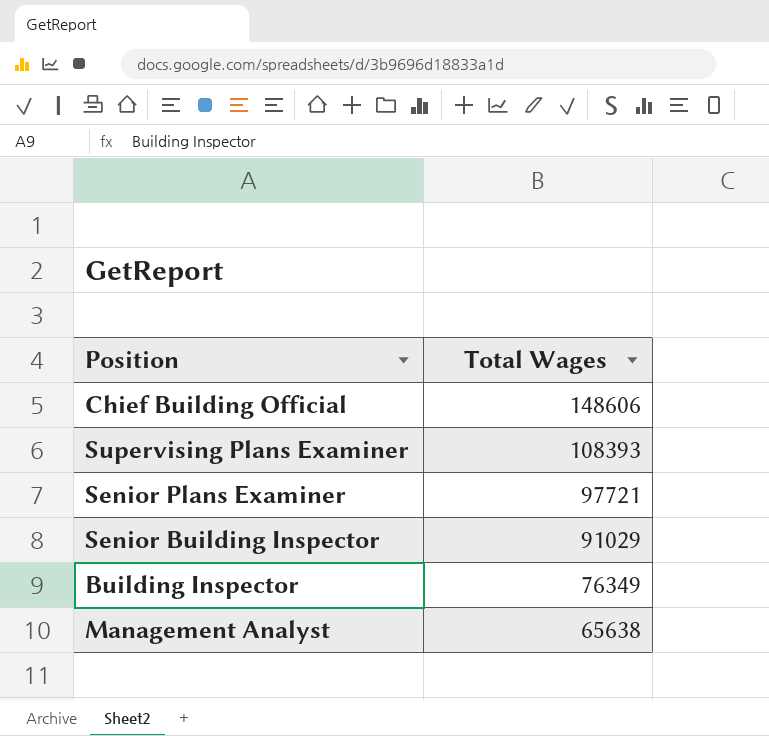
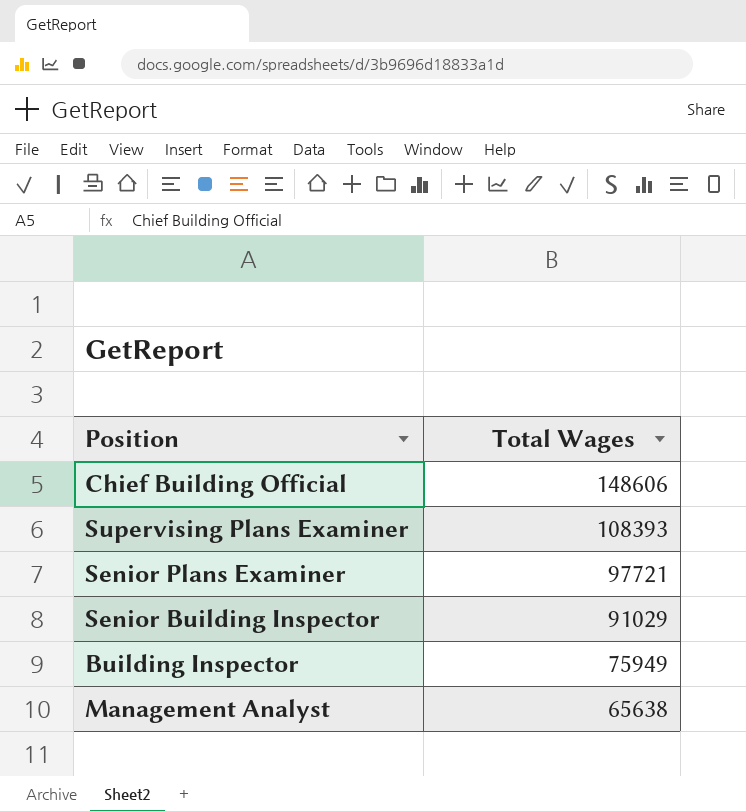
Building Inspector | Total Wages: 76349 -> 75949

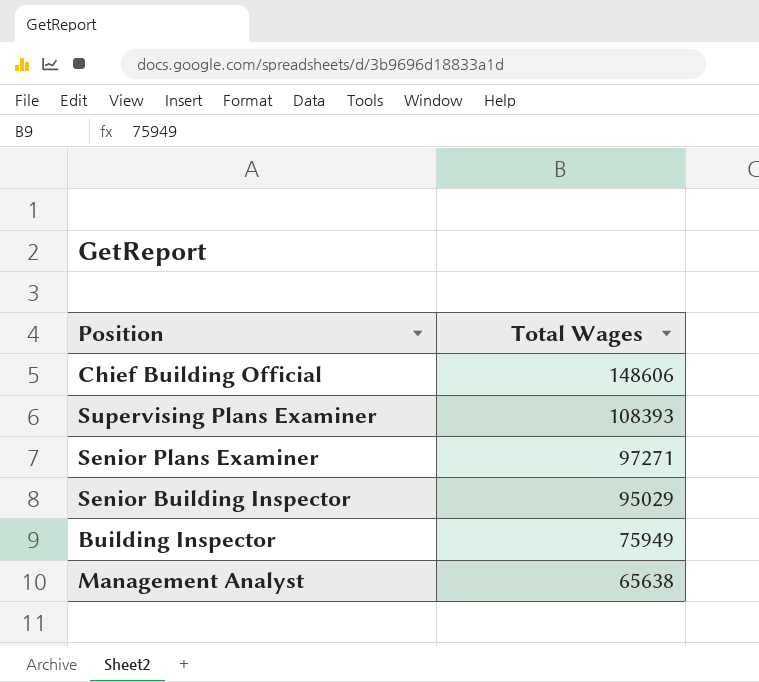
Senior Plans Examiner | Total Wages: 97721 -> 97271
Senior Building Inspector | Total Wages: 91029 -> 95029

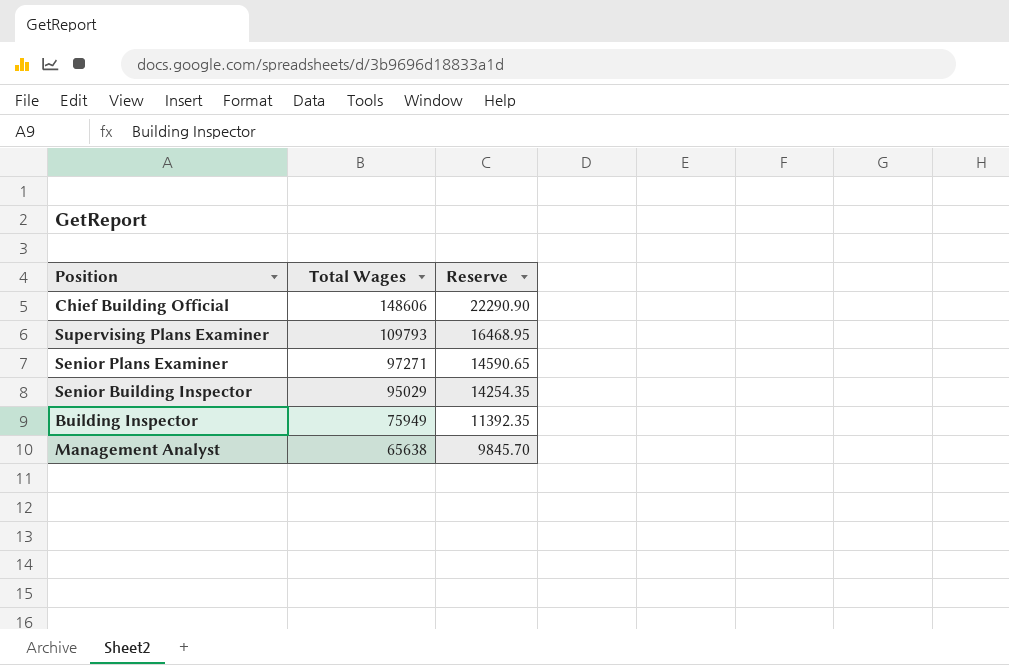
column Reserve | formula: none -> [Total Wages] * 0.15
Supervising Plans Examiner | Total Wages: 108393 -> 109793

